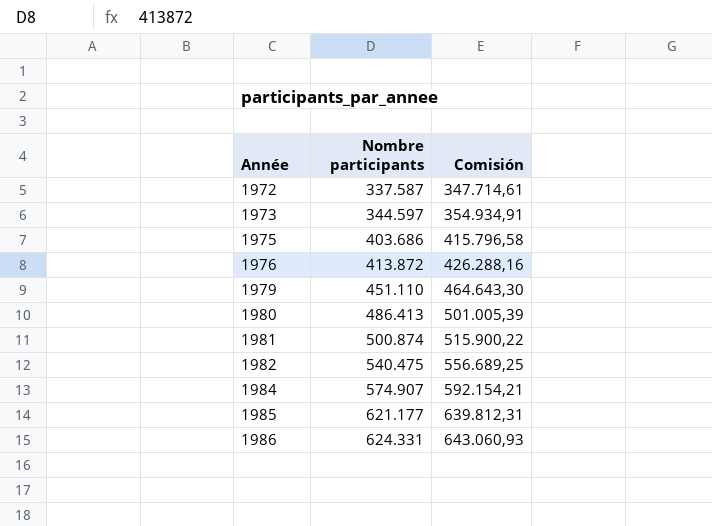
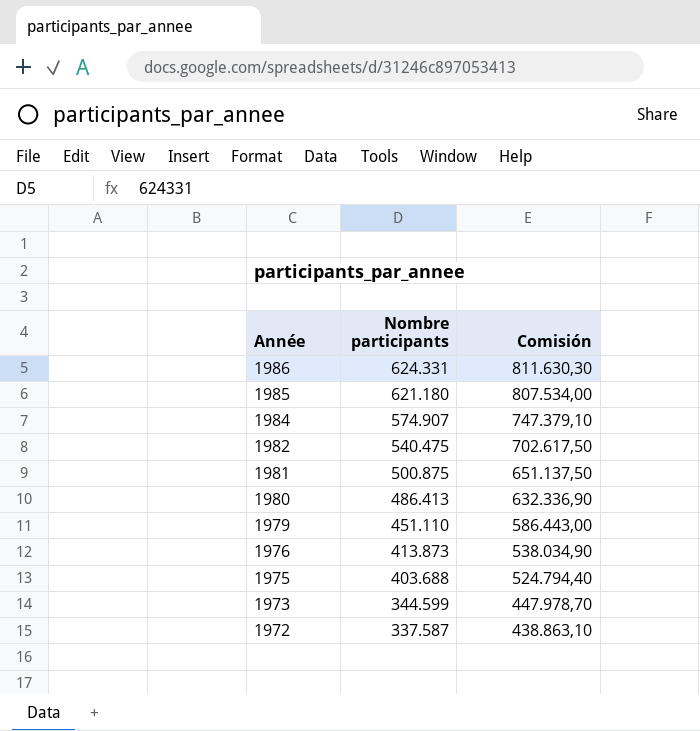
row order: Année ascending -> Année descending
column Comisión | formula: [Nombre participants] * 1,03 -> [Nombre participants] * 1,3
1985 | Nombre participants: 621.177 -> 621.180
1981 | Nombre participants: 500.874 -> 500.875
1976 | Nombre participants: 413.872 -> 413.873
1975 | Nombre participants: 403.686 -> 403.688
1973 | Nombre participants: 344.597 -> 344.599

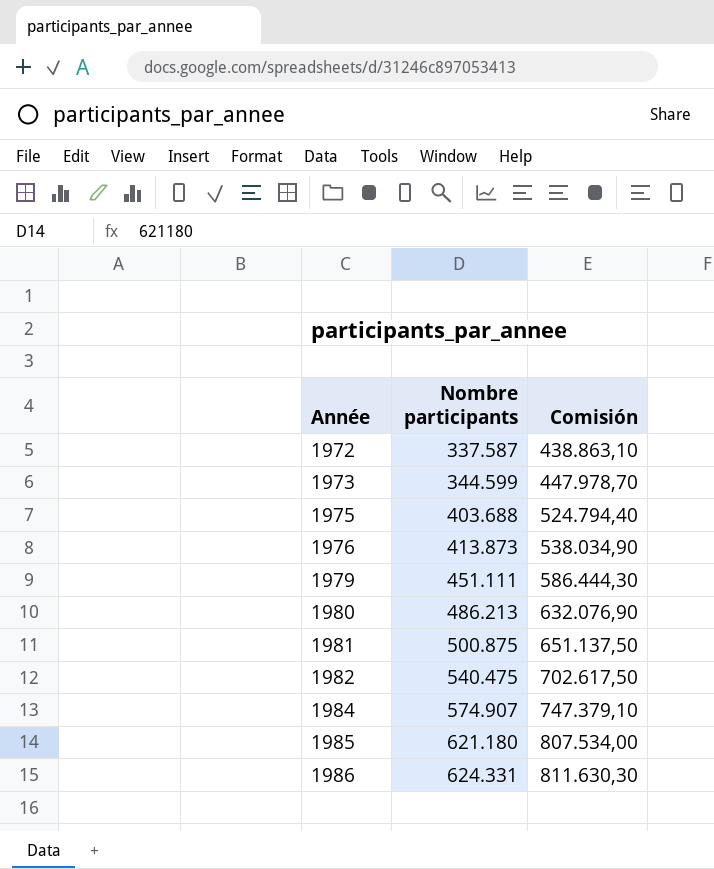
row order: Année descending -> Année ascending
1979 | Nombre participants: 451.110 -> 451.111
1979 | Comisión: 586.443,00 -> 586.444,30
1980 | Nombre participants: 486.413 -> 486.213
1980 | Comisión: 632.336,90 -> 632.076,90

